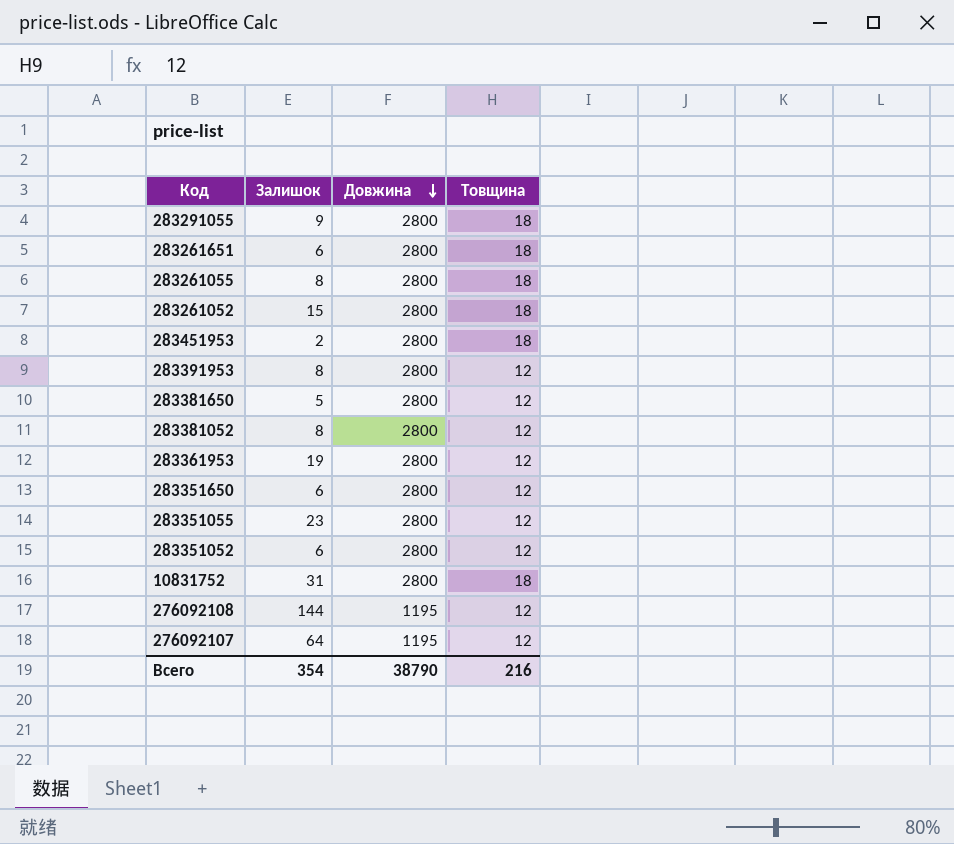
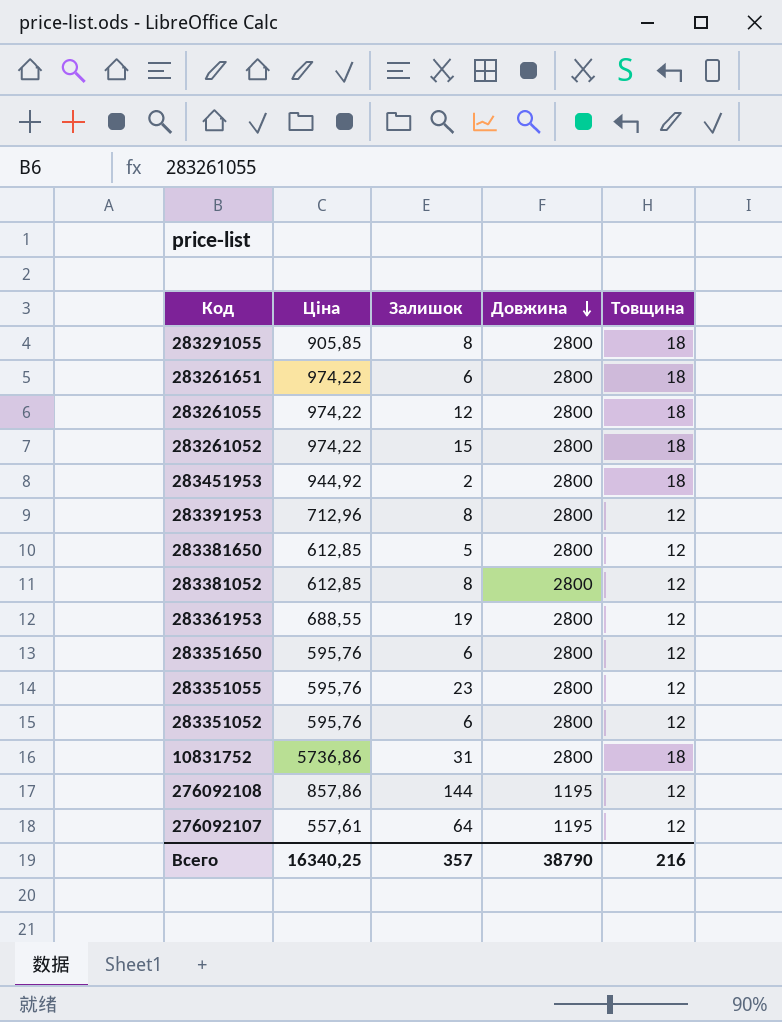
column Ціна | position: none -> 2
283291055 | Залишок: 9 -> 8
283261055 | Залишок: 8 -> 12
Всего | Залишок: 354 -> 357

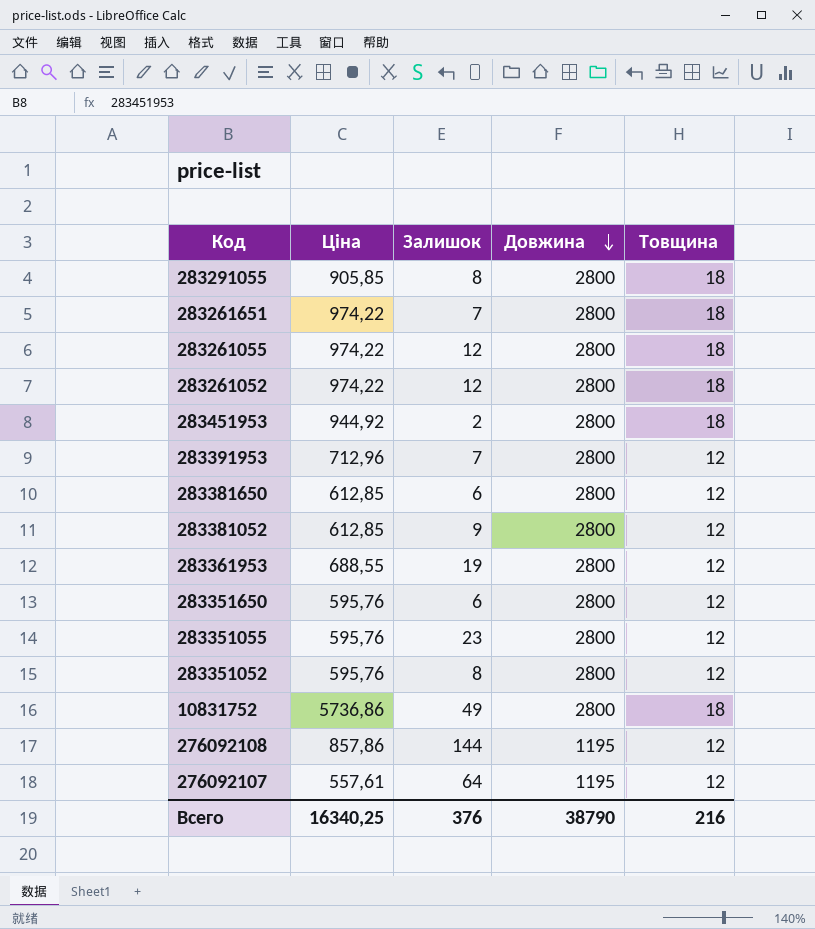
283261651 | Залишок: 6 -> 7
283261052 | Залишок: 15 -> 12
283391953 | Залишок: 8 -> 7
283381650 | Залишок: 5 -> 6
283381052 | Залишок: 8 -> 9
283351052 | Залишок: 6 -> 8
10831752 | Залишок: 31 -> 49
Всего | Залишок: 357 -> 376

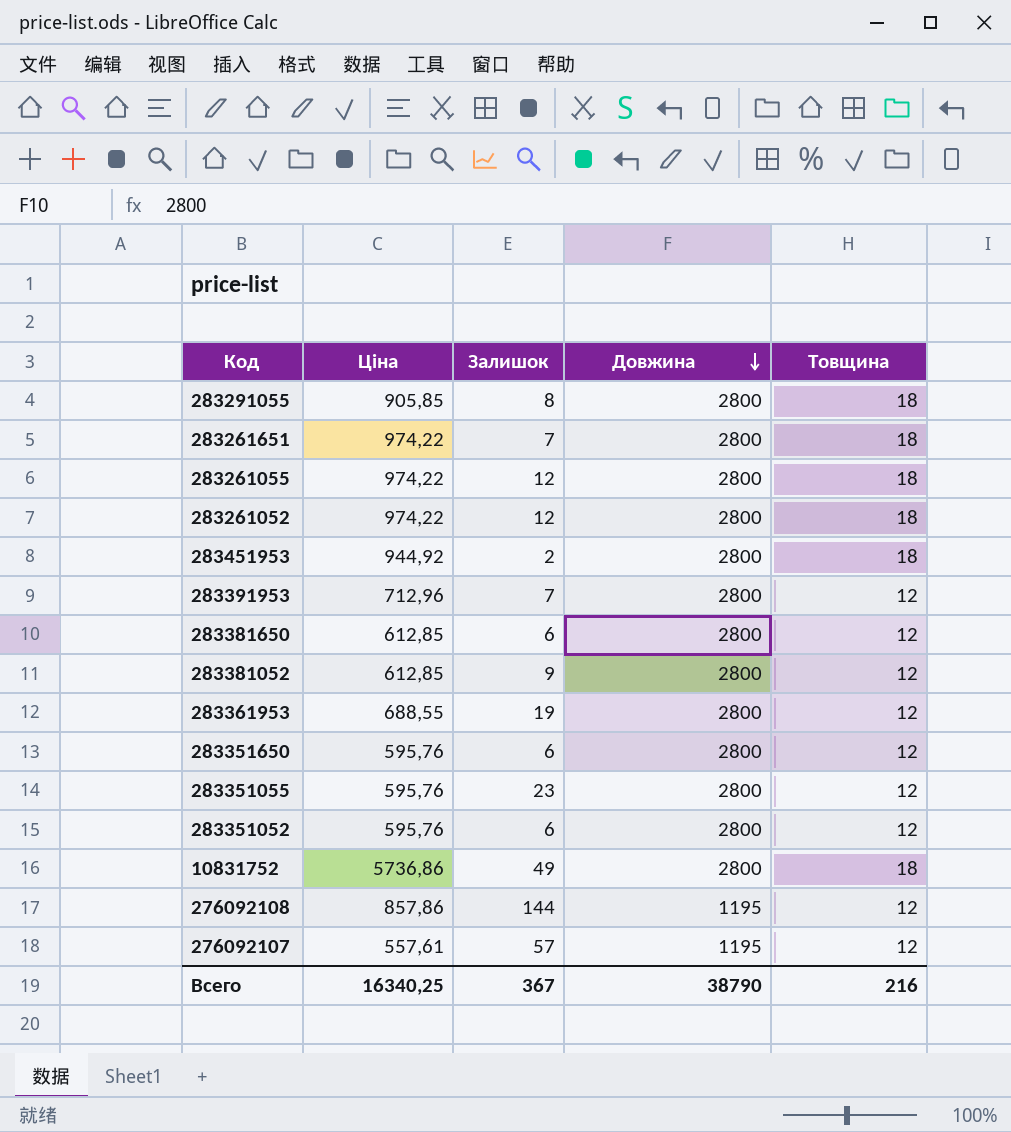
283351052 | Залишок: 8 -> 6
276092107 | Залишок: 64 -> 57
Всего | Залишок: 376 -> 367

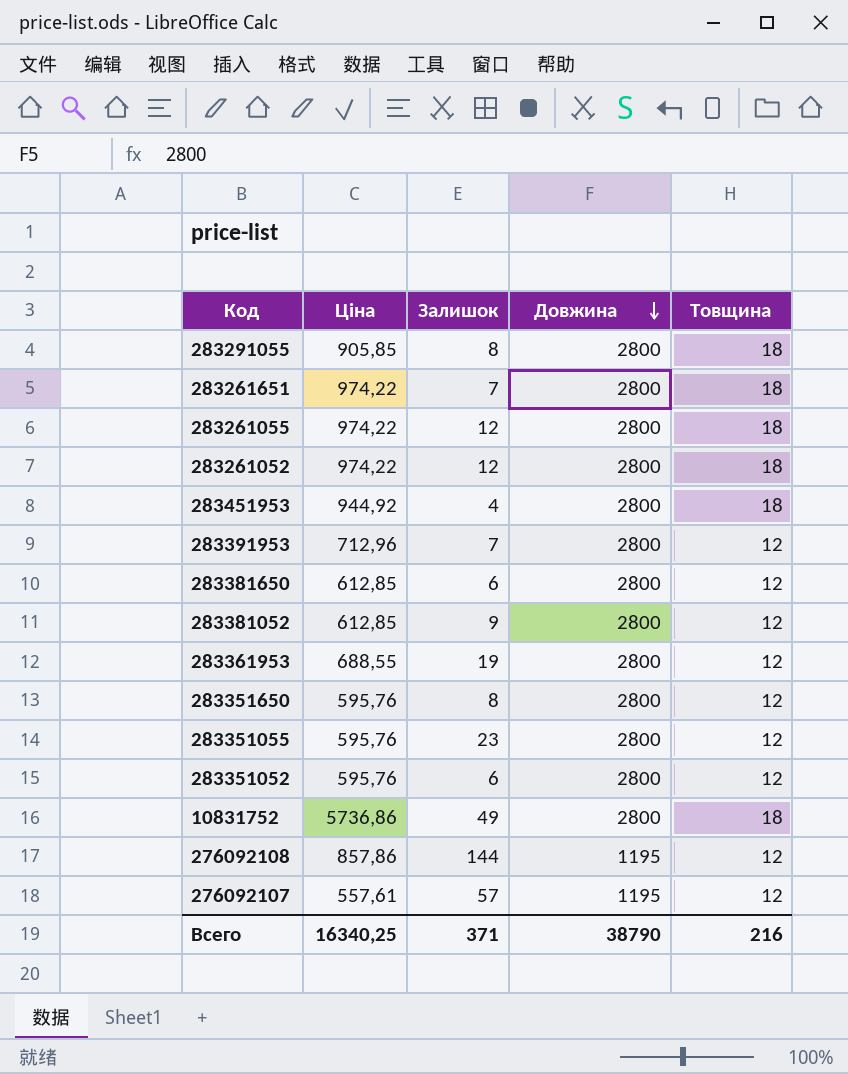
283451953 | Залишок: 2 -> 4
283351650 | Залишок: 6 -> 8
Всего | Залишок: 367 -> 371

